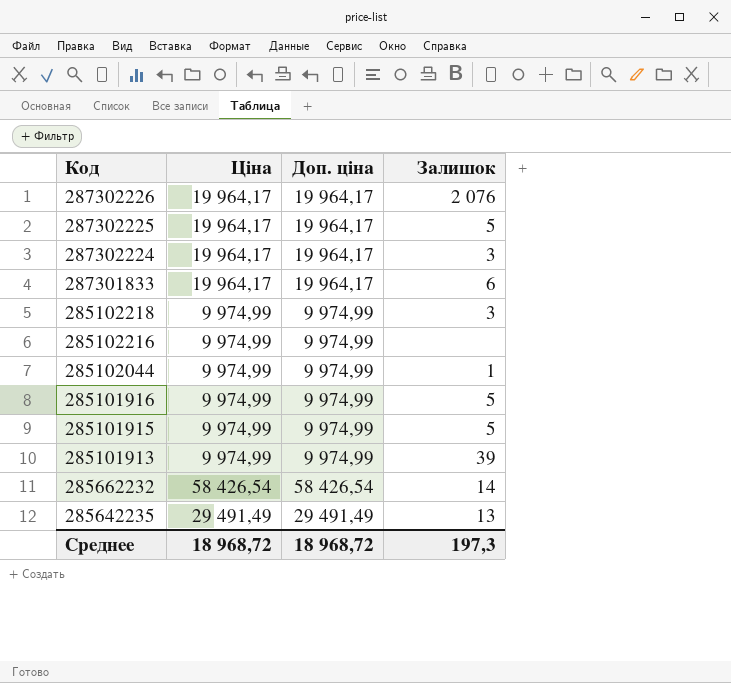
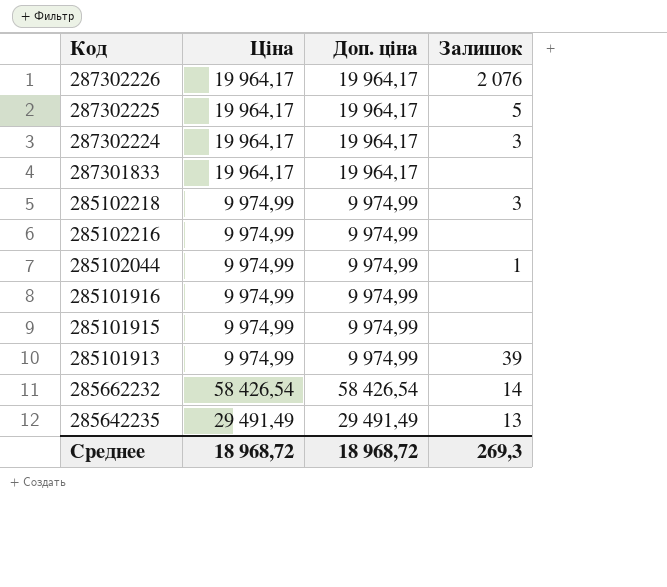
287301833 | Залишок: 6 -> none
285101916 | Залишок: 5 -> none
285101915 | Залишок: 5 -> none
Среднее | Залишок: 197,3 -> 269,3

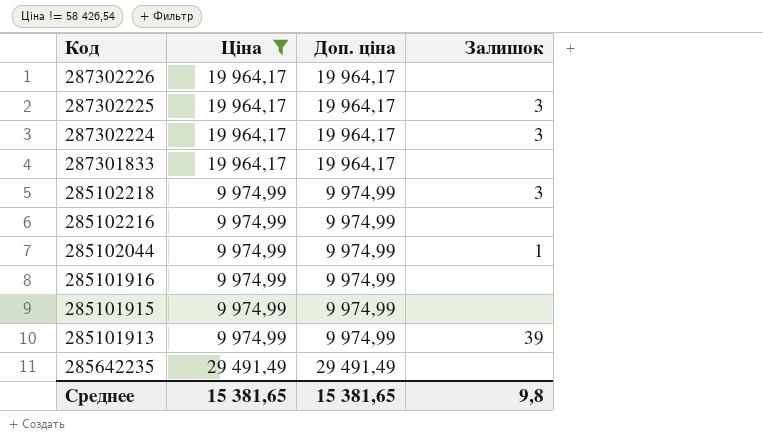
filter: none -> Ціна != 58 426,54
287302226 | Залишок: 2 076 -> none
287302225 | Залишок: 5 -> 3
285642235 | Залишок: 13 -> none
Среднее | Ціна: 18 968,72 -> 15 381,65
Среднее | Доп. ціна: 18 968,72 -> 15 381,65
Среднее | Залишок: 269,3 -> 9,8

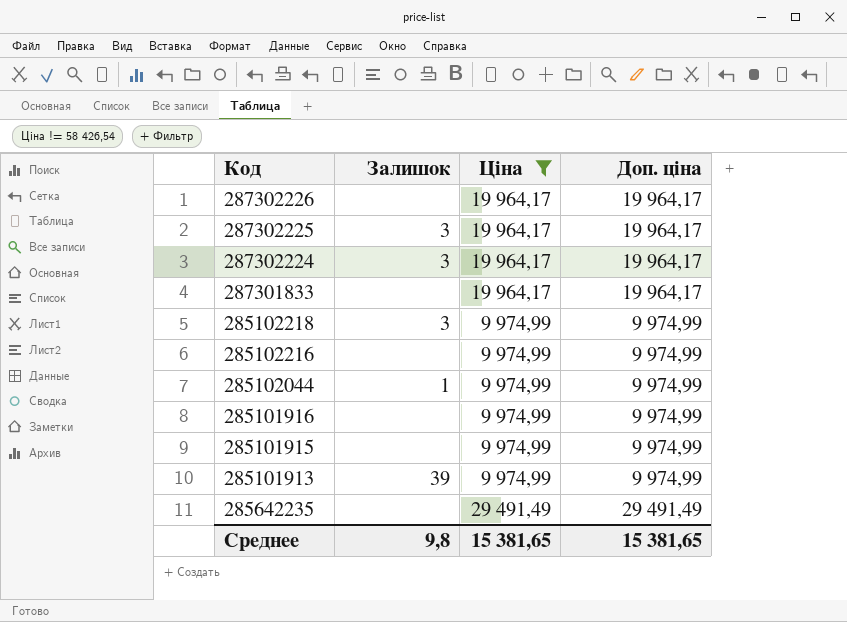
column Залишок | position: 4 -> 2

